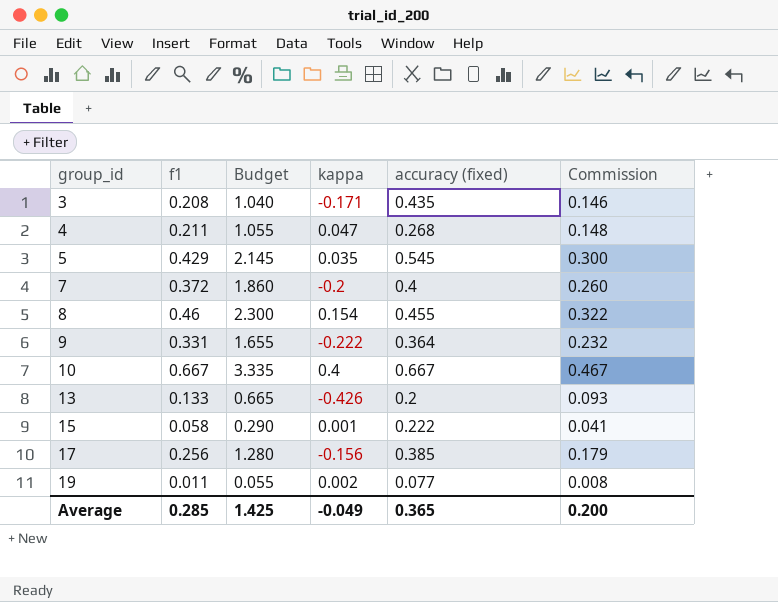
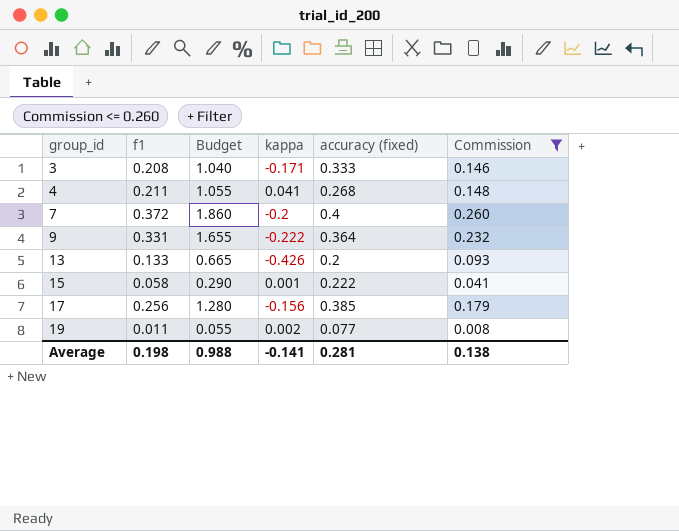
filter: none -> Commission <= 0.260
3 | accuracy (fixed): 0.435 -> 0.333
4 | kappa: 0.047 -> 0.041
Average | f1: 0.285 -> 0.198
Average | Budget: 1.425 -> 0.988
Average | kappa: -0.049 -> -0.141
Average | accuracy (fixed): 0.365 -> 0.281
Average | Commission: 0.200 -> 0.138

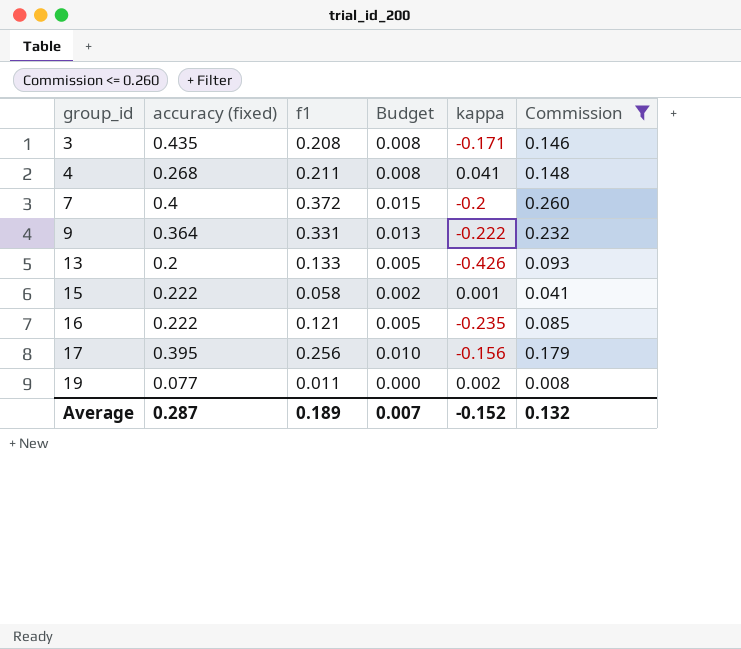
column accuracy (fixed) | position: 5 -> 2
column Budget | formula: [f1] * 5 -> [f1] * 0.04
3 | accuracy (fixed): 0.333 -> 0.435
row 16: none -> 0.222 | 0.121 | 0.005 | -0.235 | 0.085
17 | accuracy (fixed): 0.385 -> 0.395
Average | accuracy (fixed): 0.281 -> 0.287
Average | f1: 0.198 -> 0.189
Average | Budget: 0.988 -> 0.007
Average | kappa: -0.141 -> -0.152
Average | Commission: 0.138 -> 0.132

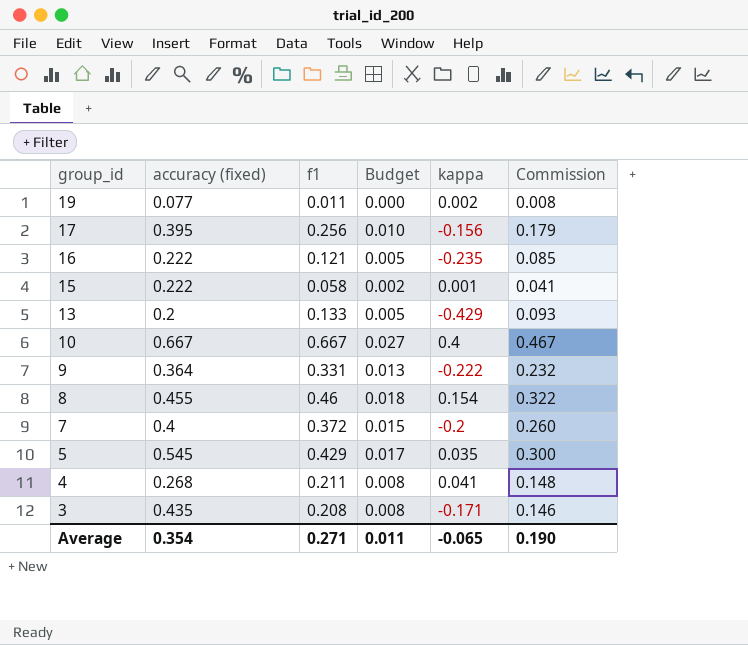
filter: Commission <= 0.260 -> none
row order: group_id ascending -> group_id descending
13 | kappa: -0.426 -> -0.429
Average | accuracy (fixed): 0.287 -> 0.354
Average | f1: 0.189 -> 0.271
Average | Budget: 0.007 -> 0.011
Average | kappa: -0.152 -> -0.065
Average | Commission: 0.132 -> 0.190

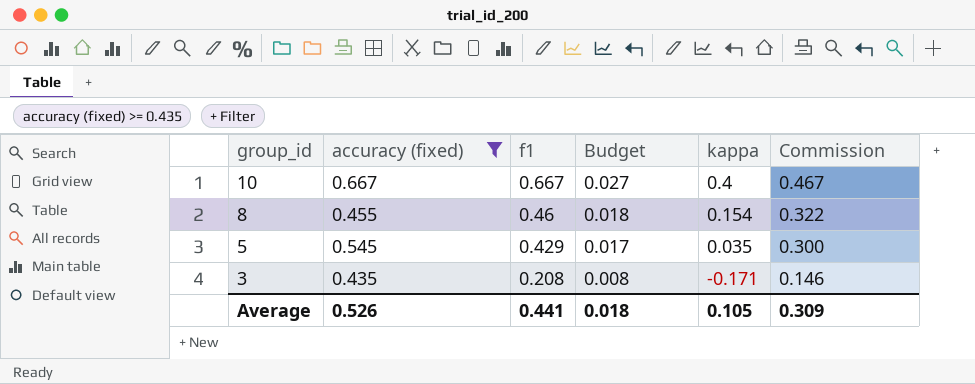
filter: none -> accuracy (fixed) >= 0.435
Average | accuracy (fixed): 0.354 -> 0.526
Average | f1: 0.271 -> 0.441
Average | Budget: 0.011 -> 0.018
Average | kappa: -0.065 -> 0.105
Average | Commission: 0.190 -> 0.309

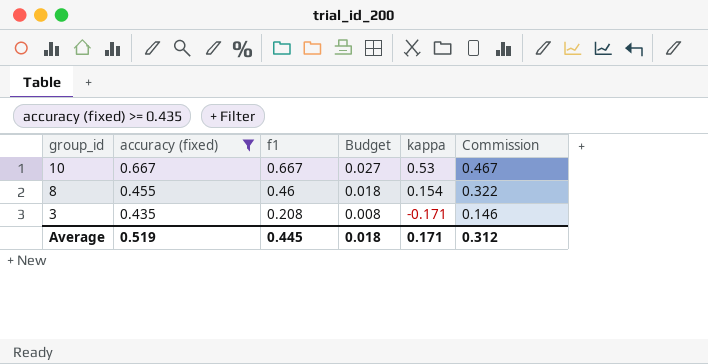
row 5: 0.545 | 0.429 | 0.017 | 0.035 | 0.300 -> none
10 | kappa: 0.4 -> 0.53
Average | accuracy (fixed): 0.526 -> 0.519
Average | f1: 0.441 -> 0.445
Average | kappa: 0.105 -> 0.171
Average | Commission: 0.309 -> 0.312

